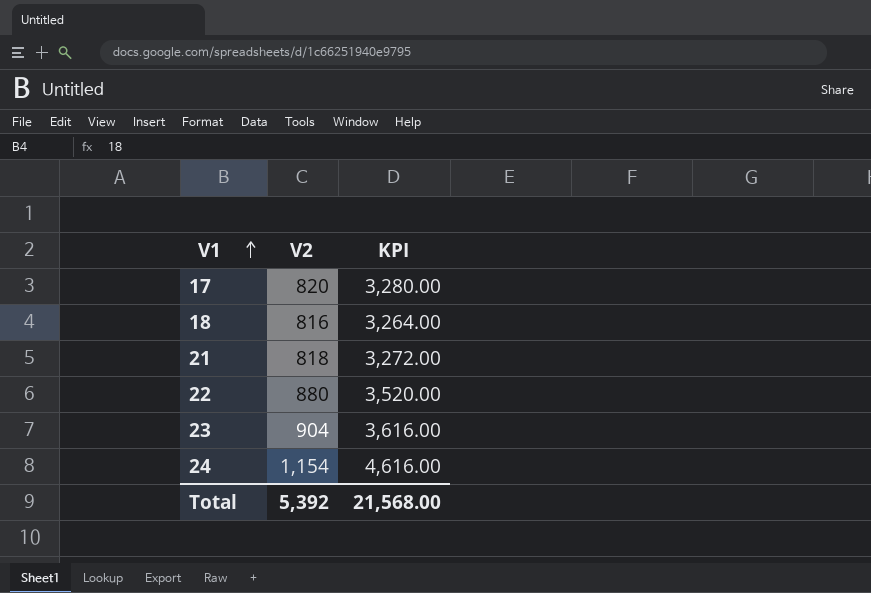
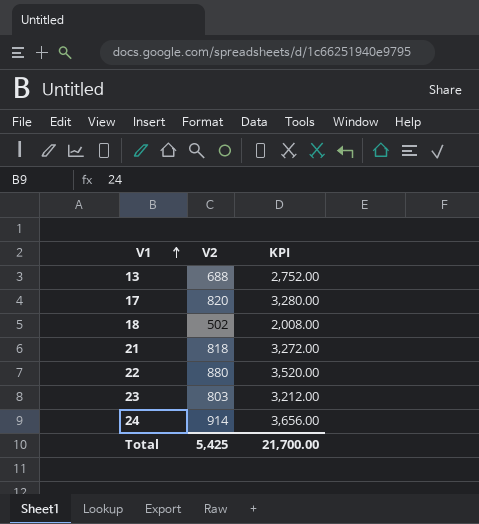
row 13: none -> 688 | 2,752.00
18 | V2: 816 -> 502
18 | KPI: 3,264.00 -> 2,008.00
23 | V2: 904 -> 803
23 | KPI: 3,616.00 -> 3,212.00
24 | V2: 1,154 -> 914
24 | KPI: 4,616.00 -> 3,656.00
Total | V2: 5,392 -> 5,425
Total | KPI: 21,568.00 -> 21,700.00

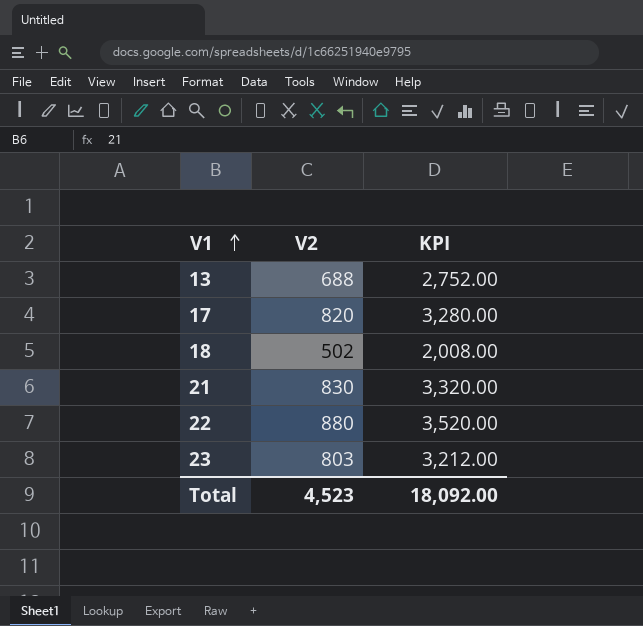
row 24: 914 | 3,656.00 -> none
21 | V2: 818 -> 830
21 | KPI: 3,272.00 -> 3,320.00
Total | V2: 5,425 -> 4,523
Total | KPI: 21,700.00 -> 18,092.00

